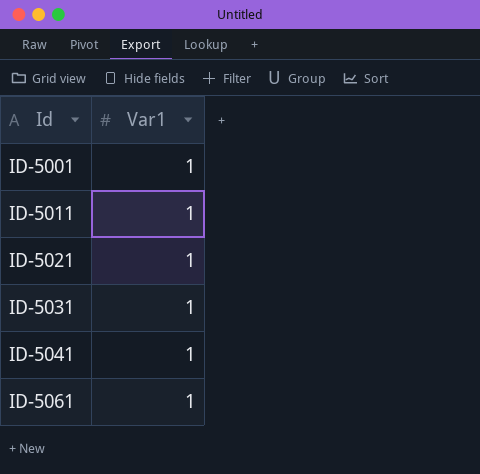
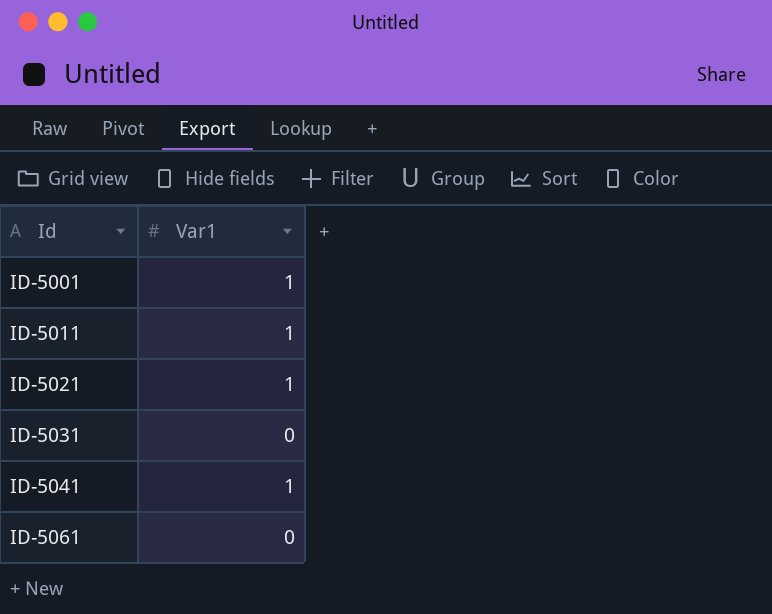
ID-5031 | Var1: 1 -> 0
ID-5061 | Var1: 1 -> 0

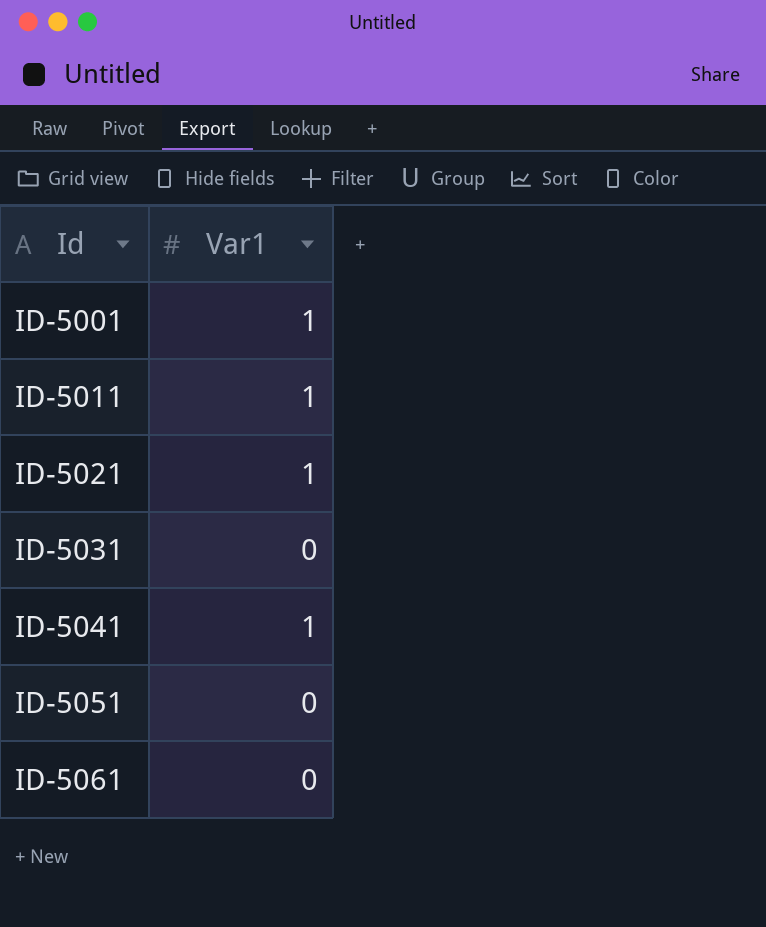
row ID-5051: none -> 0

